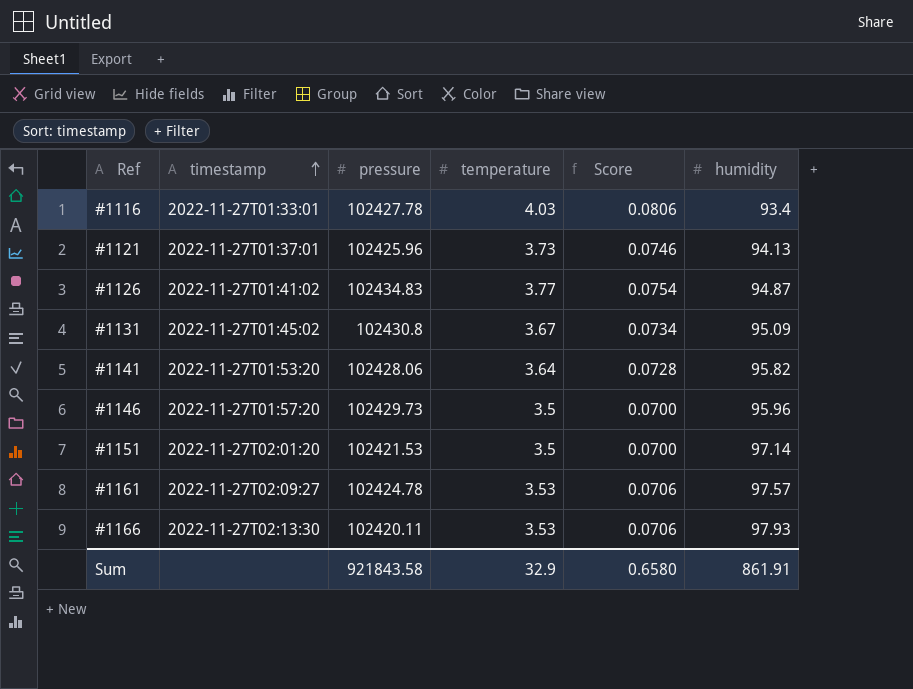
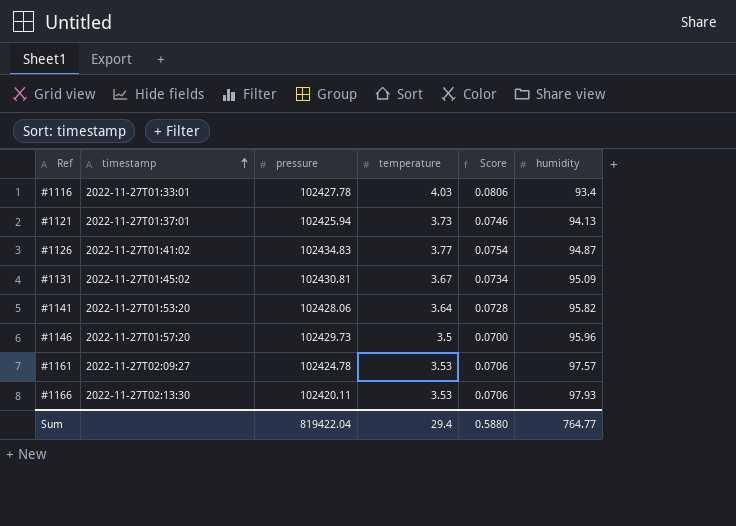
row #1151: 2022-11-27T02:01:20 | 102421.53 | 3.5 | 0.0700 | 97.14 -> none
#1121 | pressure: 102425.96 -> 102425.94
#1131 | pressure: 102430.8 -> 102430.81
Sum | pressure: 921843.58 -> 819422.04
Sum | temperature: 32.9 -> 29.4
Sum | Score: 0.6580 -> 0.5880
Sum | humidity: 861.91 -> 764.77

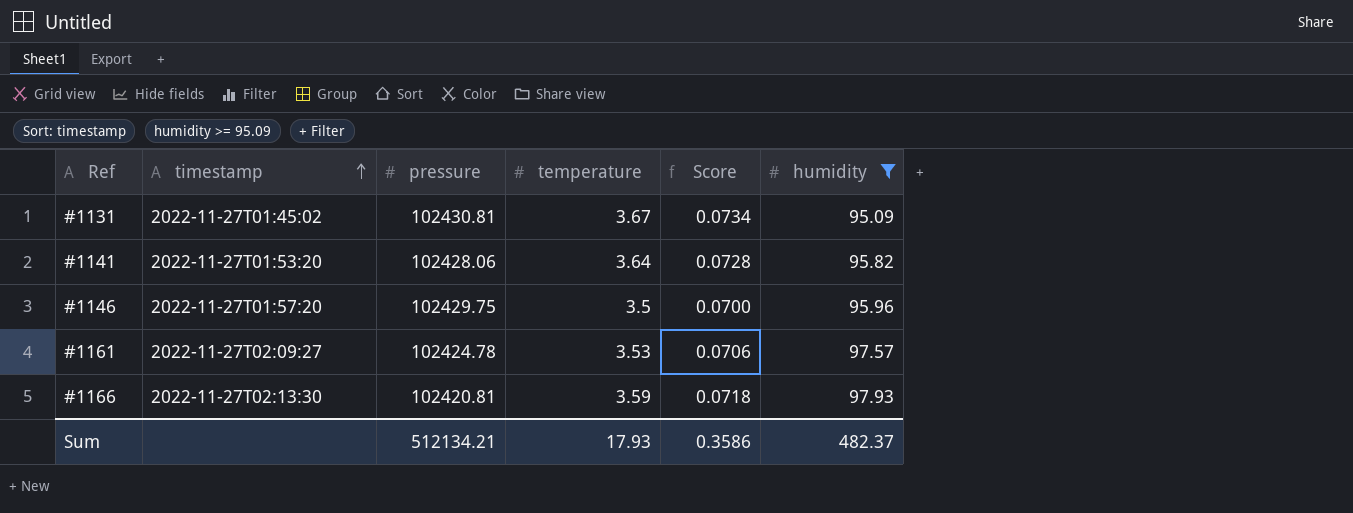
filter: none -> humidity >= 95.09
#1146 | pressure: 102429.73 -> 102429.75
#1166 | pressure: 102420.11 -> 102420.81
#1166 | temperature: 3.53 -> 3.59
#1166 | Score: 0.0706 -> 0.0718
Sum | pressure: 819422.04 -> 512134.21
Sum | temperature: 29.4 -> 17.93
Sum | Score: 0.5880 -> 0.3586
Sum | humidity: 764.77 -> 482.37

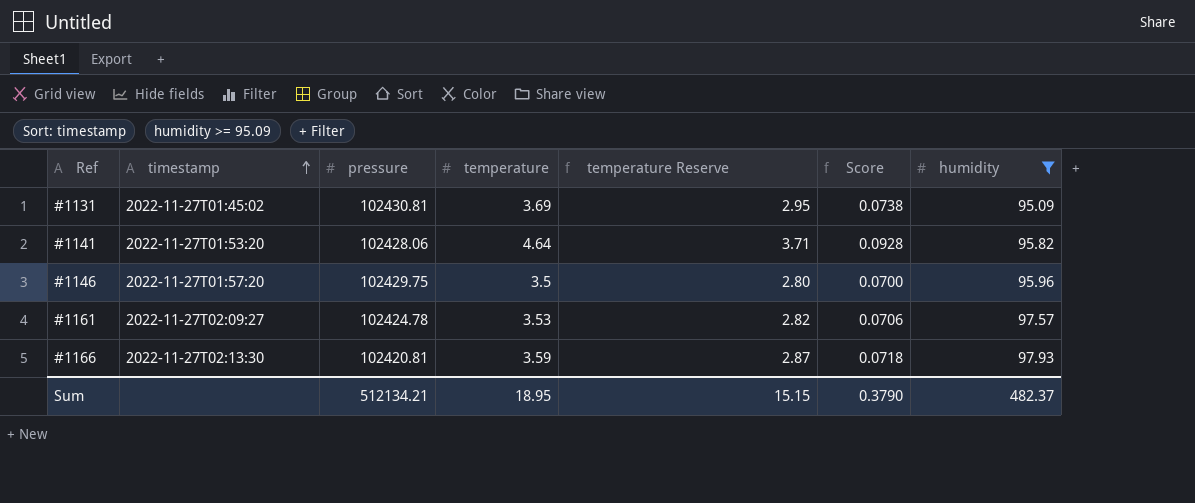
column temperature Reserve | formula: none -> [temperature] * 0.8
#1131 | temperature: 3.67 -> 3.69
#1131 | Score: 0.0734 -> 0.0738
#1141 | temperature: 3.64 -> 4.64
#1141 | Score: 0.0728 -> 0.0928
Sum | temperature: 17.93 -> 18.95
Sum | Score: 0.3586 -> 0.3790

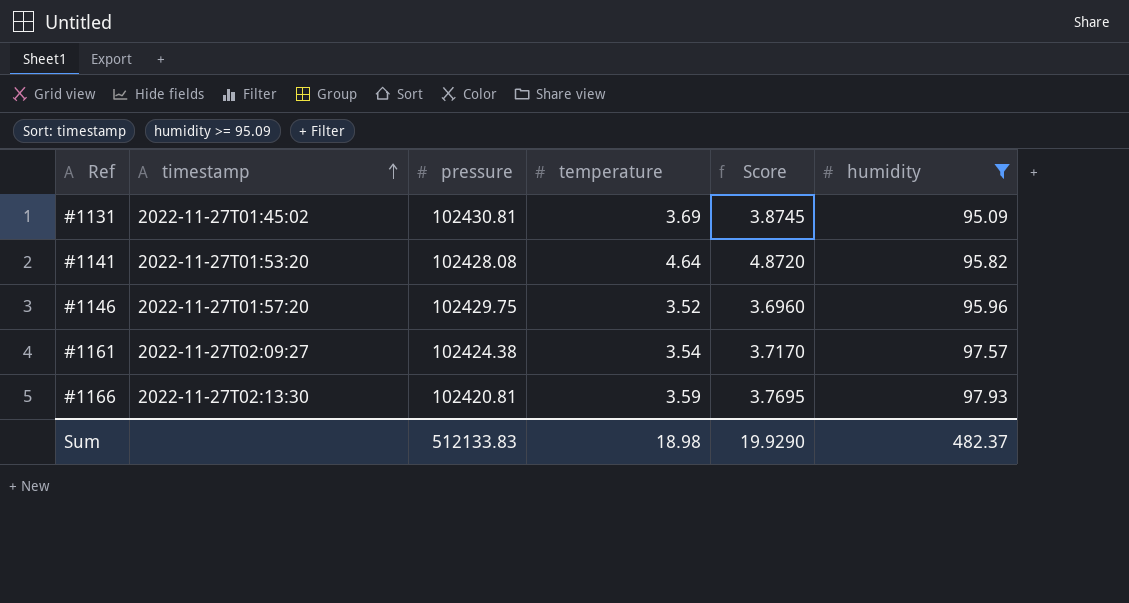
column temperature Reserve | formula: [temperature] * 0.8 -> none
column Score | formula: [temperature] * 0.02 -> [temperature] * 1.05
#1141 | pressure: 102428.06 -> 102428.08
#1146 | temperature: 3.5 -> 3.52
#1161 | pressure: 102424.78 -> 102424.38
#1161 | temperature: 3.53 -> 3.54
Sum | pressure: 512134.21 -> 512133.83
Sum | temperature: 18.95 -> 18.98
Sum | Score: 0.3790 -> 19.9290

